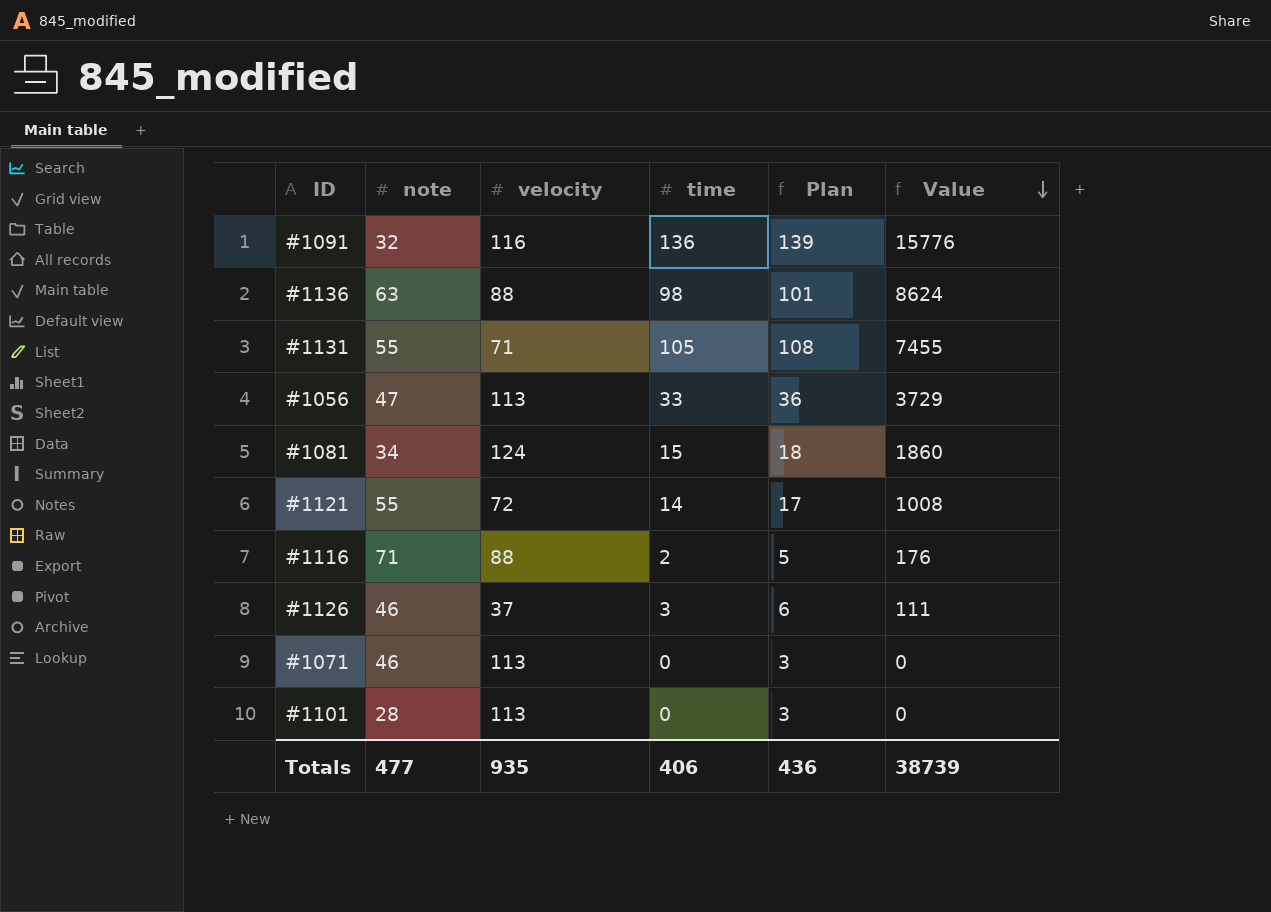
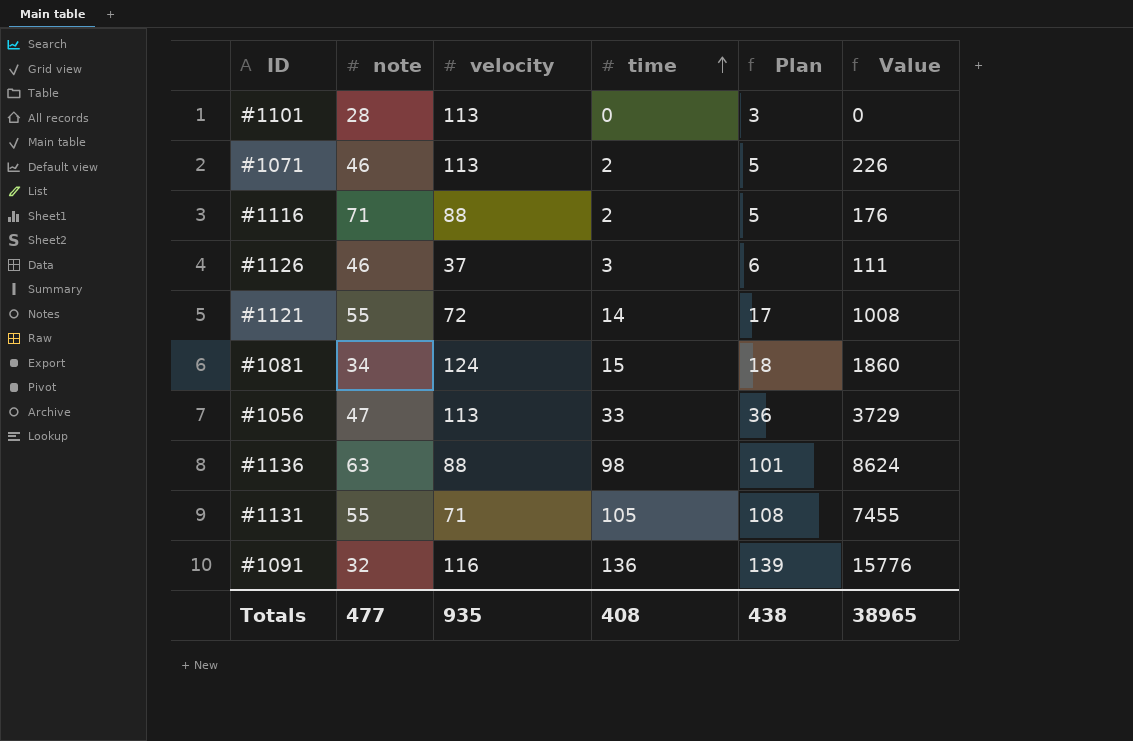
row order: Value descending -> time ascending
#1071 | time: 0 -> 2
#1071 | Plan: 3 -> 5
#1071 | Value: 0 -> 226
Totals | time: 406 -> 408
Totals | Plan: 436 -> 438
Totals | Value: 38739 -> 38965

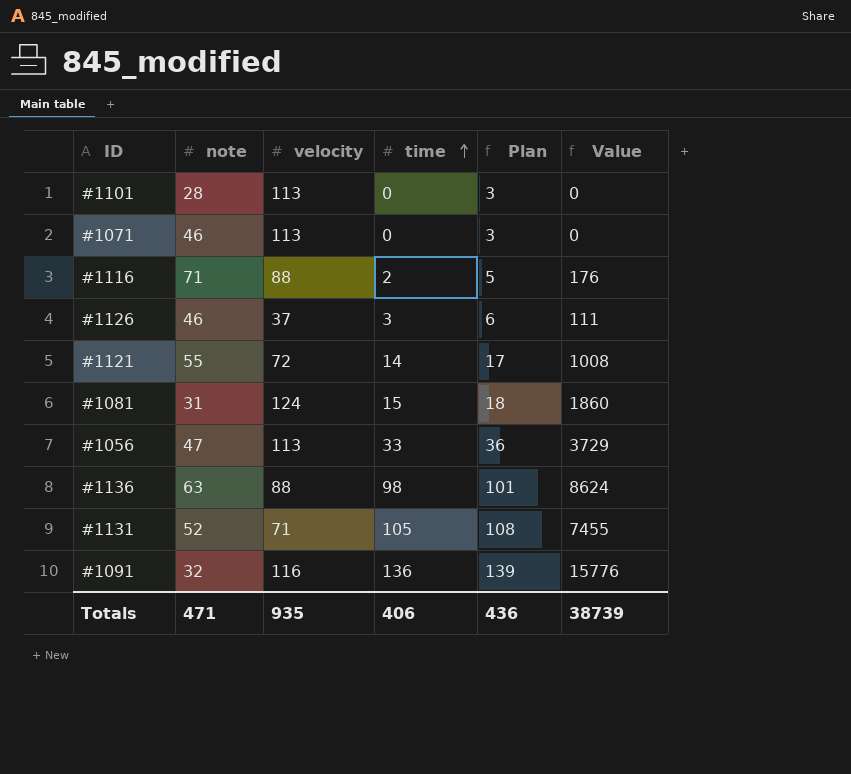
#1071 | time: 2 -> 0
#1071 | Plan: 5 -> 3
#1071 | Value: 226 -> 0
#1081 | note: 34 -> 31
#1131 | note: 55 -> 52
Totals | note: 477 -> 471
Totals | time: 408 -> 406
Totals | Plan: 438 -> 436
Totals | Value: 38965 -> 38739

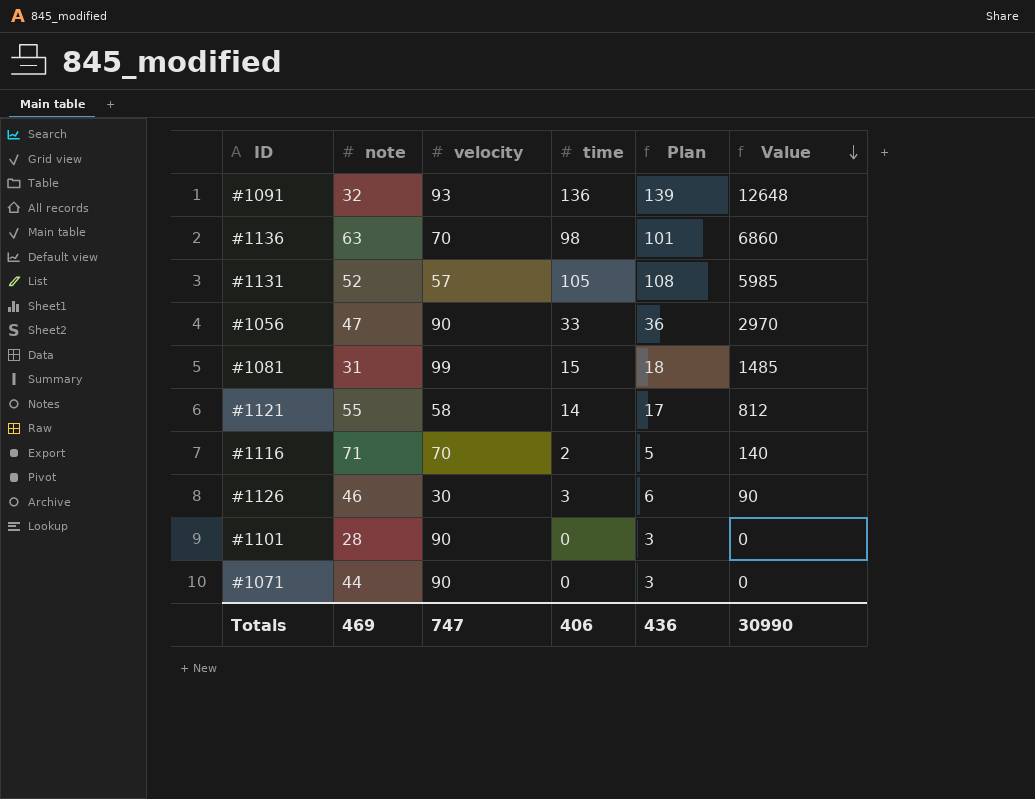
row order: time ascending -> Value descending
#1091 | velocity: 116 -> 93
#1091 | Value: 15776 -> 12648
#1136 | velocity: 88 -> 70
#1136 | Value: 8624 -> 6860
#1131 | velocity: 71 -> 57
#1131 | Value: 7455 -> 5985
#1056 | velocity: 113 -> 90
#1056 | Value: 3729 -> 2970
#1081 | velocity: 124 -> 99
#1081 | Value: 1860 -> 1485
#1121 | velocity: 72 -> 58
#1121 | Value: 1008 -> 812
#1116 | velocity: 88 -> 70
#1116 | Value: 176 -> 140
#1126 | velocity: 37 -> 30
#1126 | Value: 111 -> 90
#1101 | velocity: 113 -> 90
#1071 | note: 46 -> 44
#1071 | velocity: 113 -> 90
Totals | note: 471 -> 469
Totals | velocity: 935 -> 747
Totals | Value: 38739 -> 30990

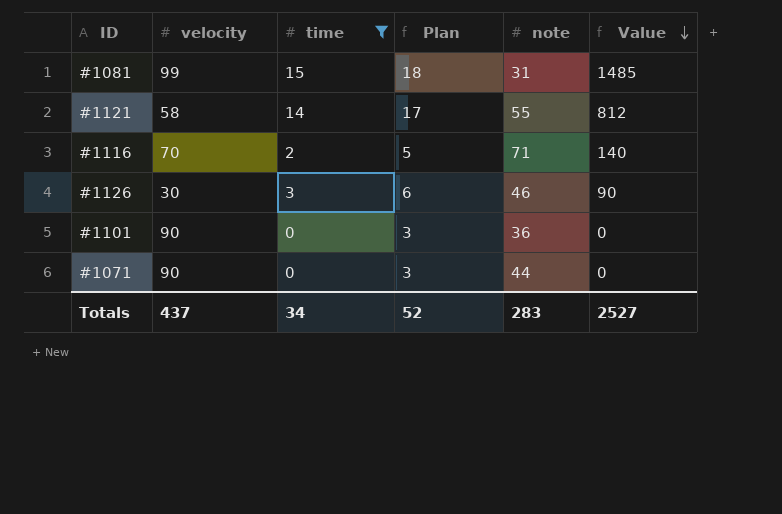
filter: none -> time <= 15
column note | position: 2 -> 5
#1101 | note: 28 -> 36
Totals | velocity: 747 -> 437
Totals | time: 406 -> 34
Totals | Plan: 436 -> 52
Totals | note: 469 -> 283
Totals | Value: 30990 -> 2527

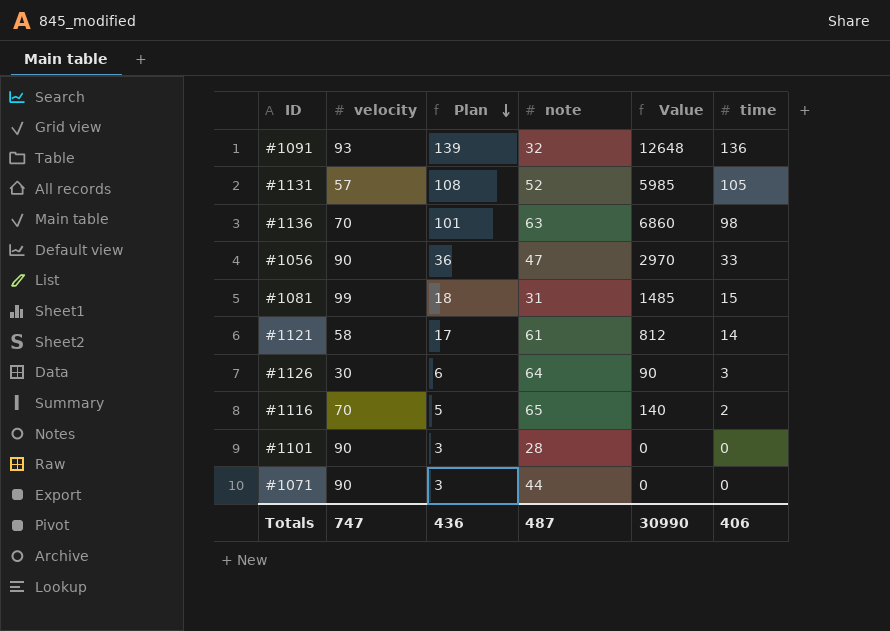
filter: time <= 15 -> none
row order: Value descending -> Plan descending
column time | position: 3 -> 6
#1121 | note: 55 -> 61
#1126 | note: 46 -> 64
#1116 | note: 71 -> 65
#1101 | note: 36 -> 28
Totals | velocity: 437 -> 747
Totals | Plan: 52 -> 436
Totals | note: 283 -> 487
Totals | Value: 2527 -> 30990
Totals | time: 34 -> 406

